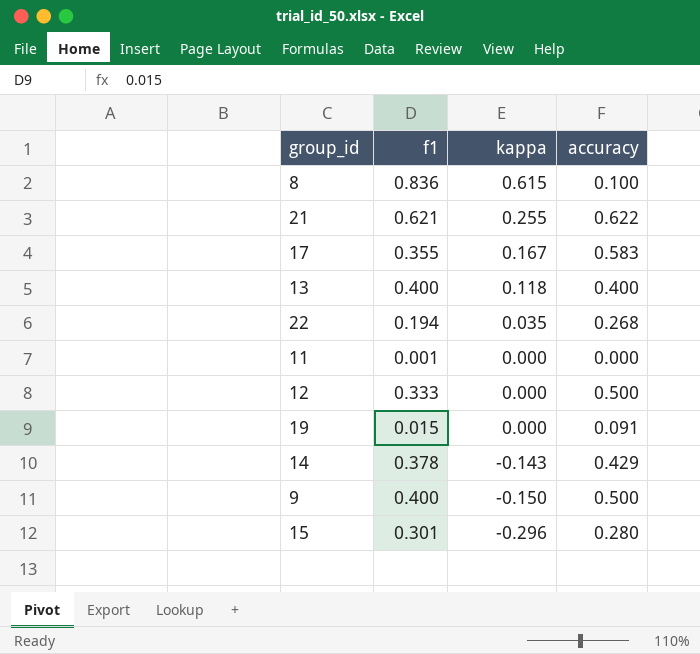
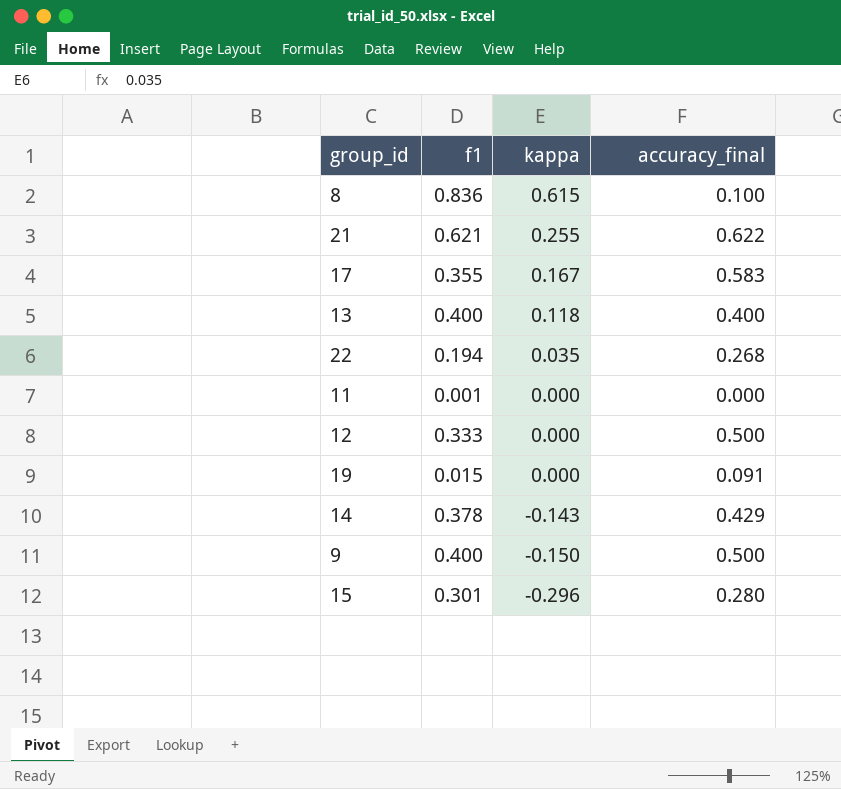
column name: accuracy -> accuracy_final

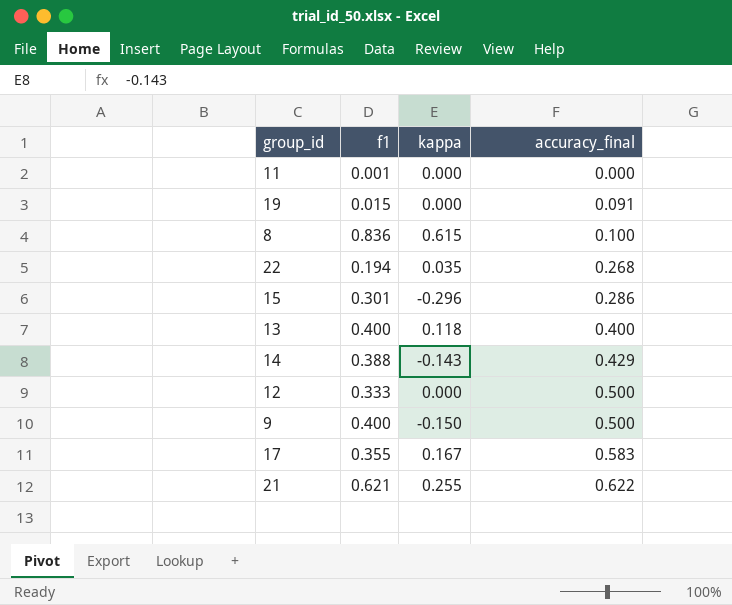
row order: kappa descending -> accuracy_final ascending
15 | accuracy_final: 0.280 -> 0.286
14 | f1: 0.378 -> 0.388

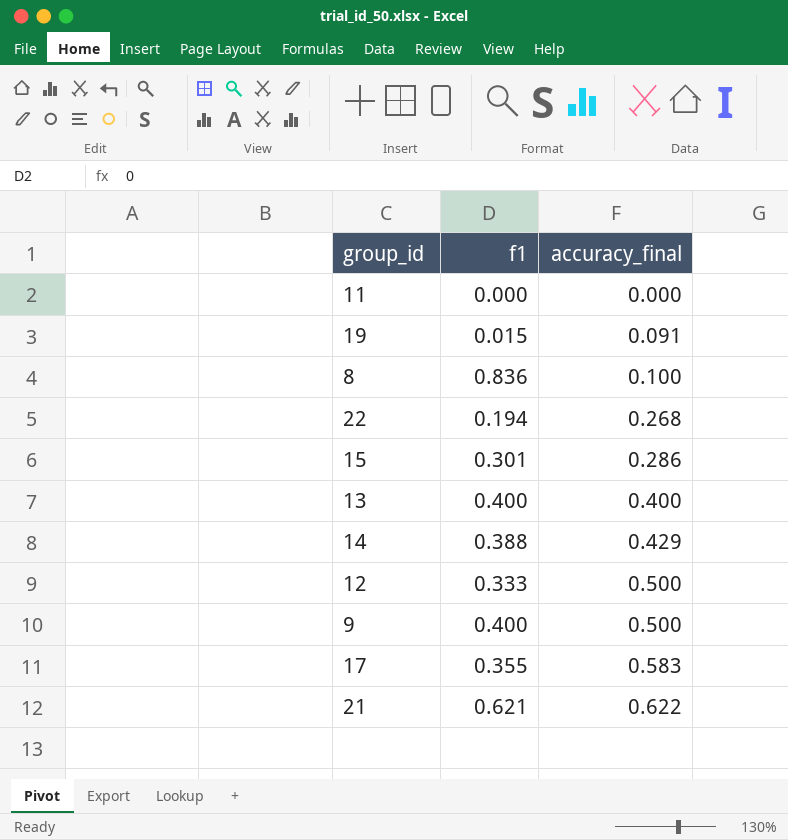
column kappa | position: 3 -> none
11 | f1: 0.001 -> 0.000

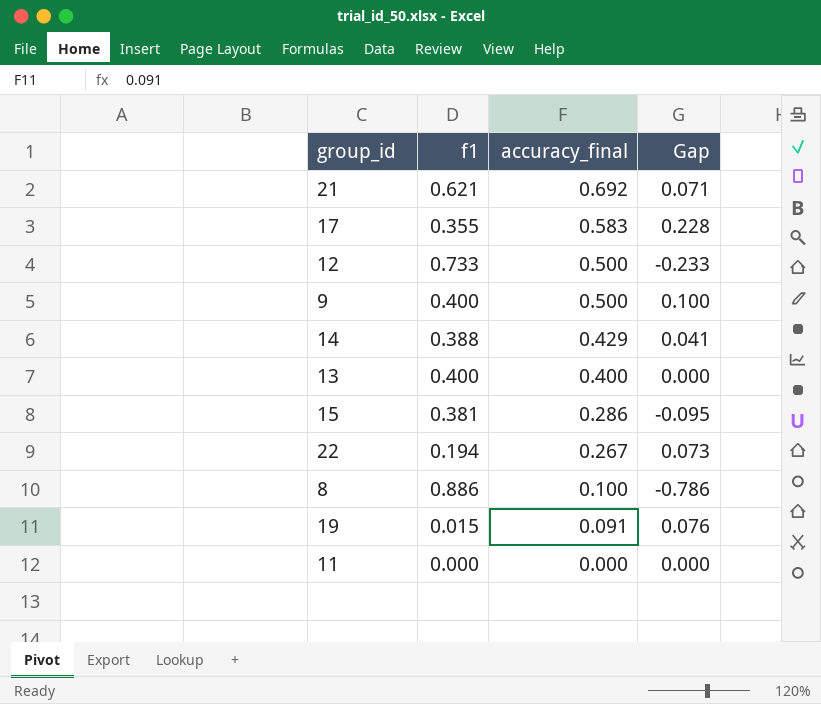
row order: accuracy_final ascending -> accuracy_final descending
column Gap | formula: none -> [accuracy_final] - [f1]
21 | accuracy_final: 0.622 -> 0.692
12 | f1: 0.333 -> 0.733
15 | f1: 0.301 -> 0.381
22 | accuracy_final: 0.268 -> 0.267
8 | f1: 0.836 -> 0.886

